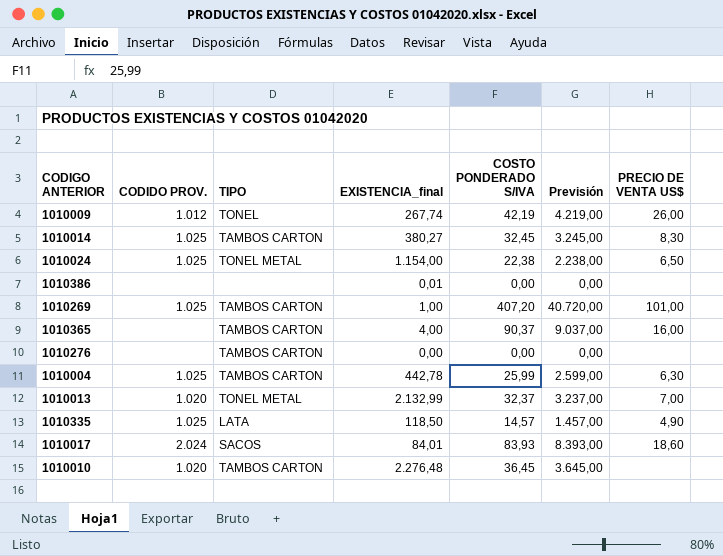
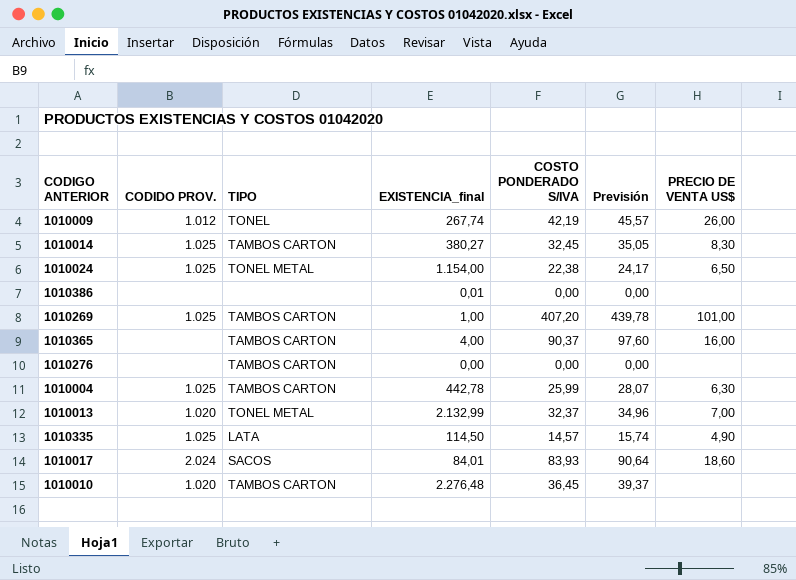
column Previsión | formula: [COSTO PONDERADO S/IVA] * 100 -> [COSTO PONDERADO S/IVA] * 1,08
1010335 | EXISTENCIA_final: 118,50 -> 114,50

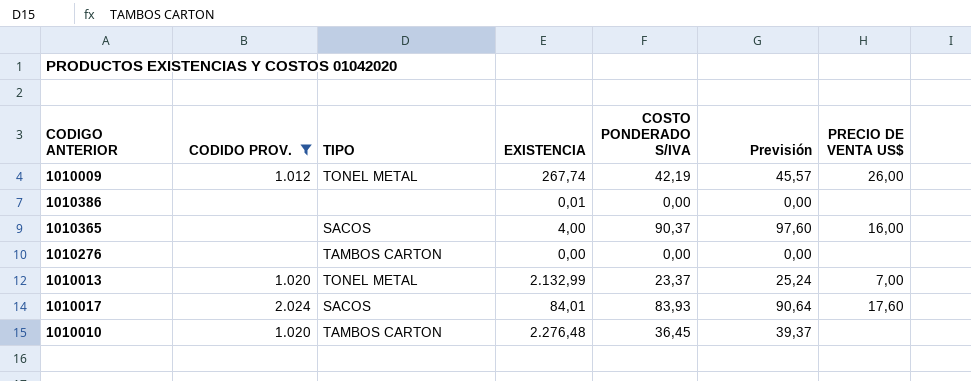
filter: none -> CODIDO PROV. != 1.025
column name: EXISTENCIA_final -> EXISTENCIA
1010009 | TIPO: TONEL -> TONEL METAL
1010365 | TIPO: TAMBOS CARTON -> SACOS
1010013 | COSTO PONDERADO S/IVA: 32,37 -> 23,37
1010013 | Previsión: 34,96 -> 25,24
1010017 | PRECIO DE VENTA US$: 18,60 -> 17,60

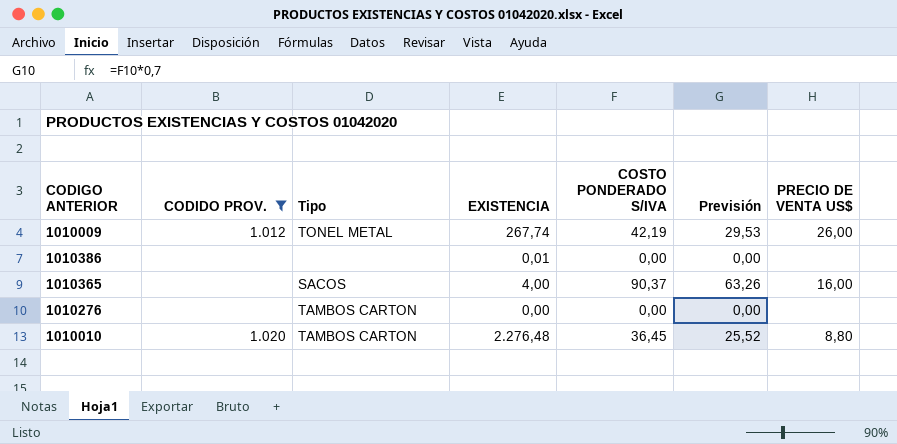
column name: TIPO -> Tipo
column Previsión | formula: [COSTO PONDERADO S/IVA] * 1,08 -> [COSTO PONDERADO S/IVA] * 0,7
row 1010013: 1.020 | TONEL METAL | 2.132,99 | 23,37 | 25,24 | 7,00 -> none
row 1010017: 2.024 | SACOS | 84,01 | 83,93 | 90,64 | 17,60 -> none
1010010 | PRECIO DE VENTA US$: none -> 8,80

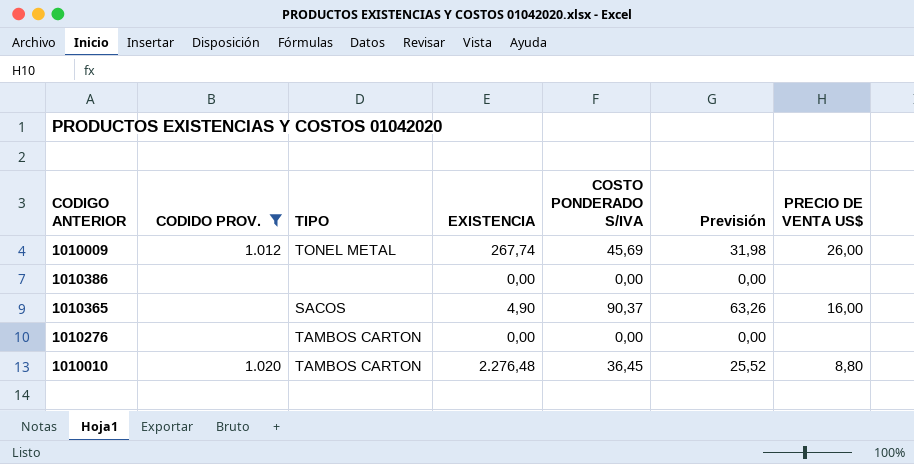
column name: Tipo -> TIPO
1010009 | COSTO PONDERADO S/IVA: 42,19 -> 45,69
1010009 | Previsión: 29,53 -> 31,98
1010386 | EXISTENCIA: 0,01 -> 0,00
1010365 | EXISTENCIA: 4,00 -> 4,90

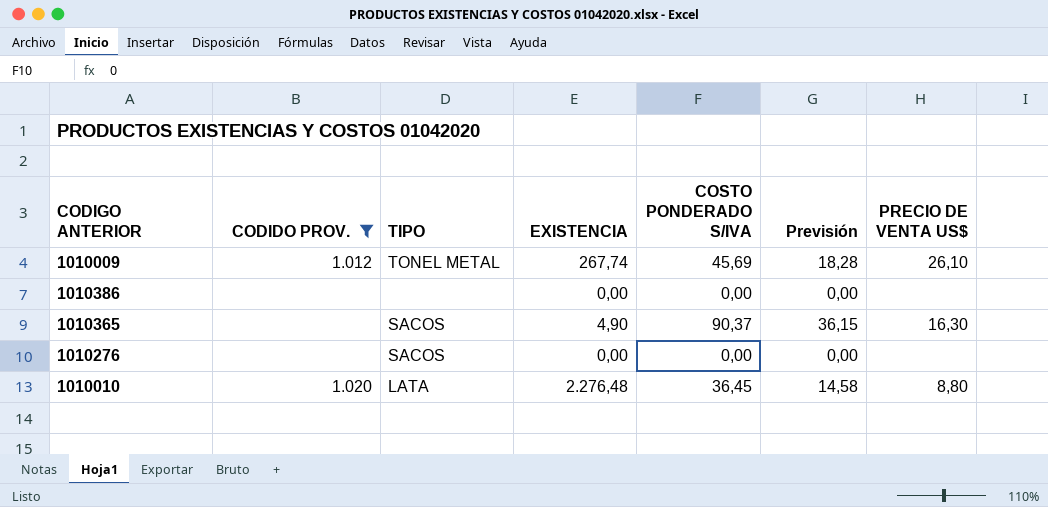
column Previsión | formula: [COSTO PONDERADO S/IVA] * 0,7 -> [COSTO PONDERADO S/IVA] * 0,4
1010009 | PRECIO DE VENTA US$: 26,00 -> 26,10
1010365 | PRECIO DE VENTA US$: 16,00 -> 16,30
1010276 | TIPO: TAMBOS CARTON -> SACOS
1010010 | TIPO: TAMBOS CARTON -> LATA

